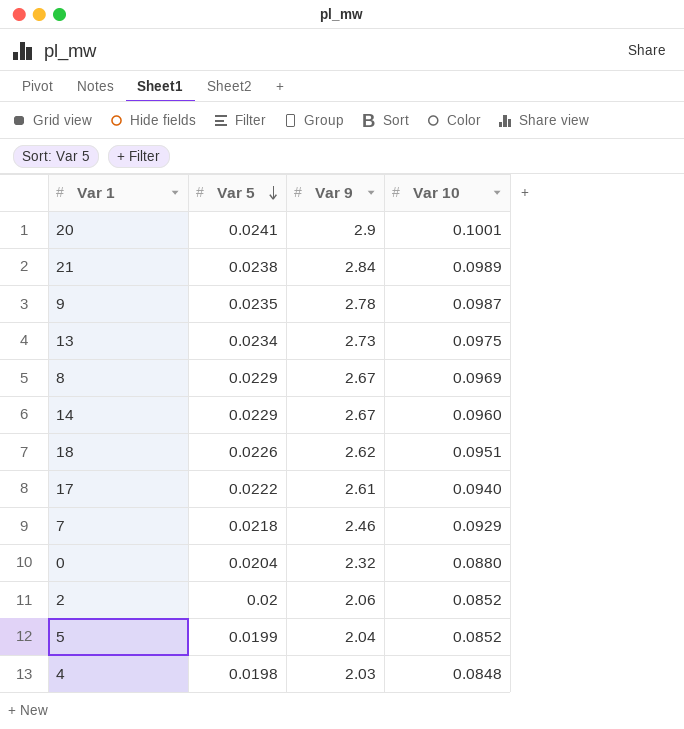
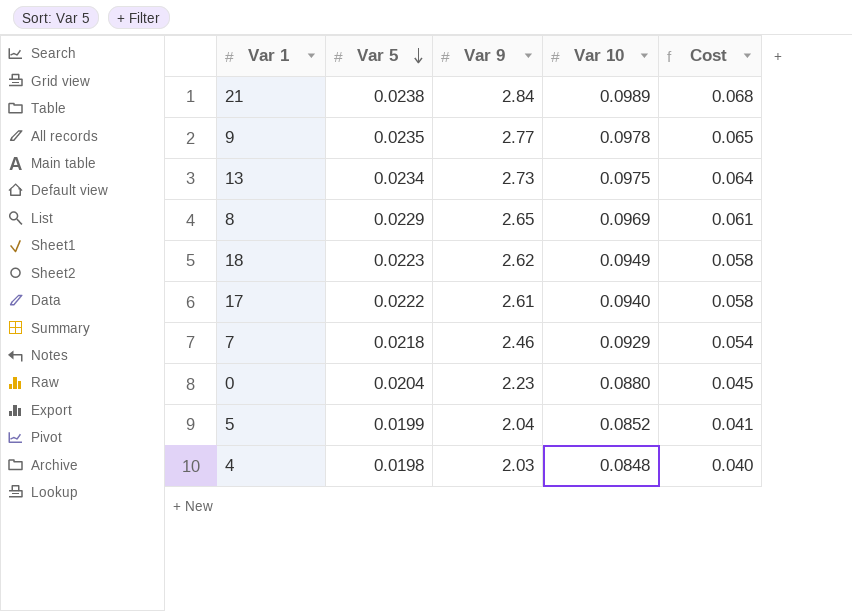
column Cost | formula: none -> [Var 5] * [Var 9]
row 20: 0.0241 | 2.9 | 0.1001 -> none
row 14: 0.0229 | 2.67 | 0.0960 -> none
row 2: 0.02 | 2.06 | 0.0852 -> none
9 | Var 9: 2.78 -> 2.77
9 | Var 10: 0.0987 -> 0.0978
8 | Var 9: 2.67 -> 2.65
18 | Var 5: 0.0226 -> 0.0223
18 | Var 10: 0.0951 -> 0.0949
0 | Var 9: 2.32 -> 2.23

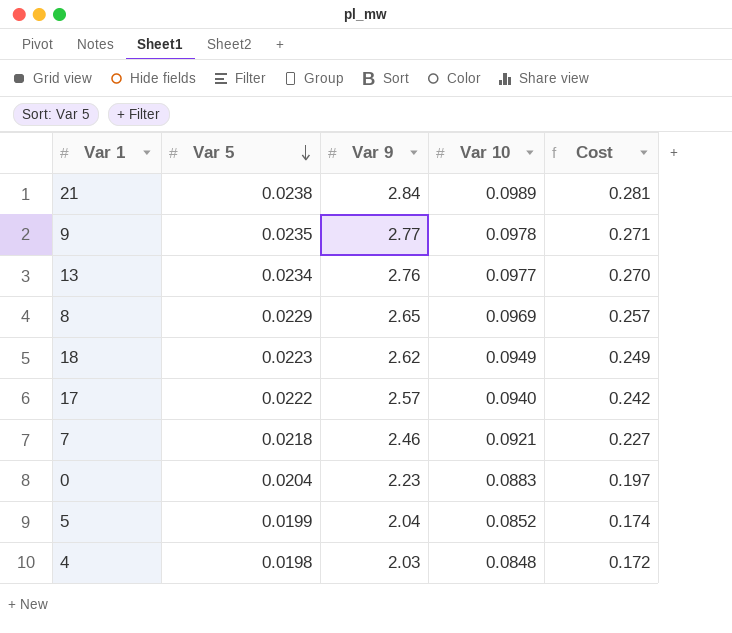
column Cost | formula: [Var 5] * [Var 9] -> [Var 9] * [Var 10]
13 | Var 9: 2.73 -> 2.76
13 | Var 10: 0.0975 -> 0.0977
17 | Var 9: 2.61 -> 2.57
7 | Var 10: 0.0929 -> 0.0921
0 | Var 10: 0.0880 -> 0.0883

